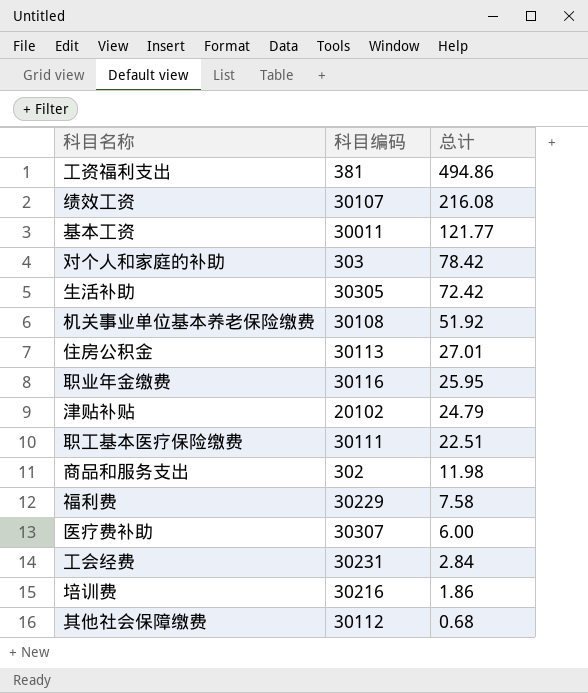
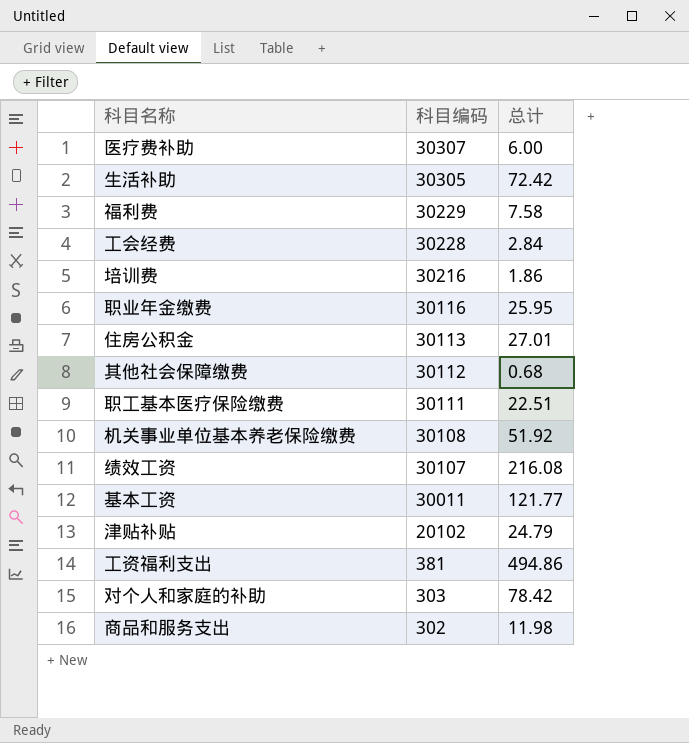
row order: 总计 descending -> 科目编码 descending
工会经费 | 科目编码: 30231 -> 30228

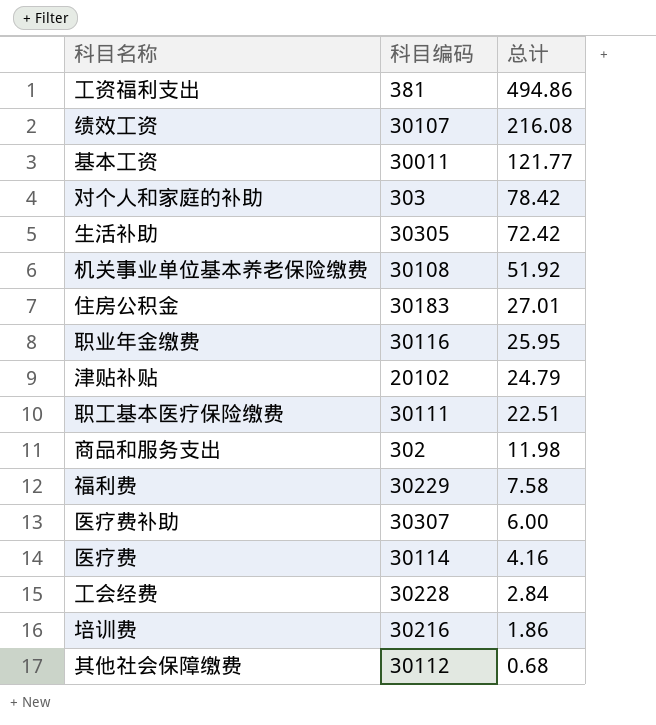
row order: 科目编码 descending -> 总计 descending
住房公积金 | 科目编码: 30113 -> 30183
row 医疗费: none -> 30114 | 4.16

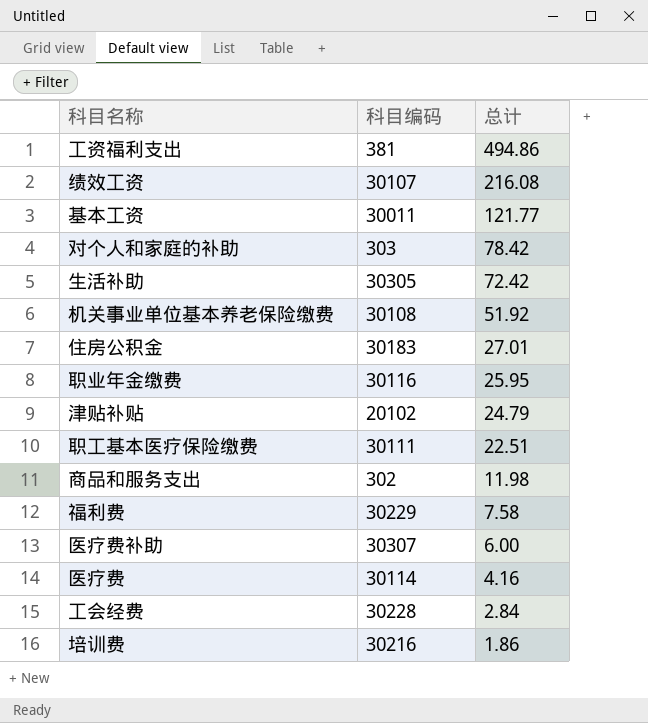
row 其他社会保障缴费: 30112 | 0.68 -> none

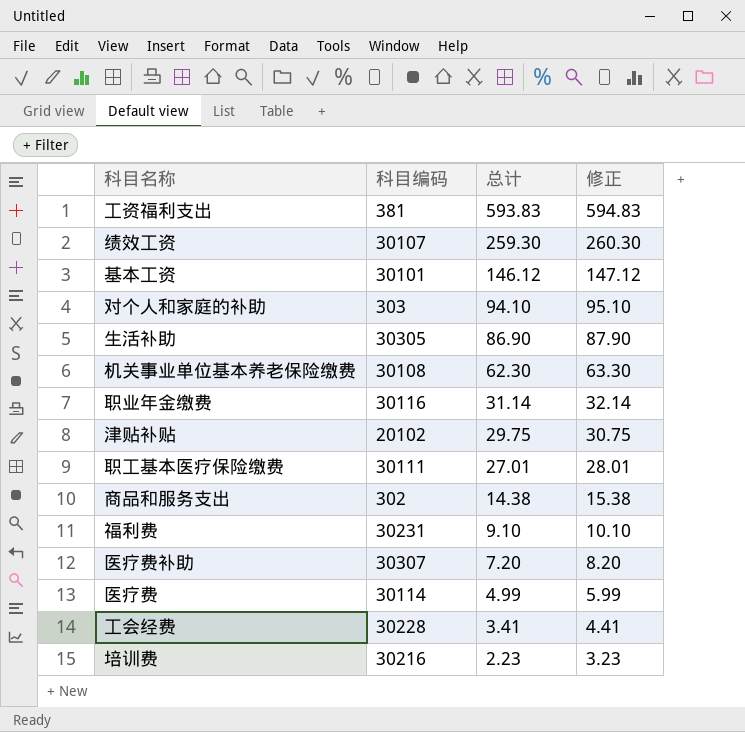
column 修正 | formula: none -> [总计] + 1
row 住房公积金: 30183 | 27.01 -> none
工资福利支出 | 总计: 494.86 -> 593.83
绩效工资 | 总计: 216.08 -> 259.30
基本工资 | 科目编码: 30011 -> 30101
基本工资 | 总计: 121.77 -> 146.12
对个人和家庭的补助 | 总计: 78.42 -> 94.10
生活补助 | 总计: 72.42 -> 86.90
机关事业单位基本养老保险缴费 | 总计: 51.92 -> 62.30
职业年金缴费 | 总计: 25.95 -> 31.14
津贴补贴 | 总计: 24.79 -> 29.75
职工基本医疗保险缴费 | 总计: 22.51 -> 27.01
商品和服务支出 | 总计: 11.98 -> 14.38
福利费 | 科目编码: 30229 -> 30231
福利费 | 总计: 7.58 -> 9.10
医疗费补助 | 总计: 6.00 -> 7.20
医疗费 | 总计: 4.16 -> 4.99
工会经费 | 总计: 2.84 -> 3.41
培训费 | 总计: 1.86 -> 2.23

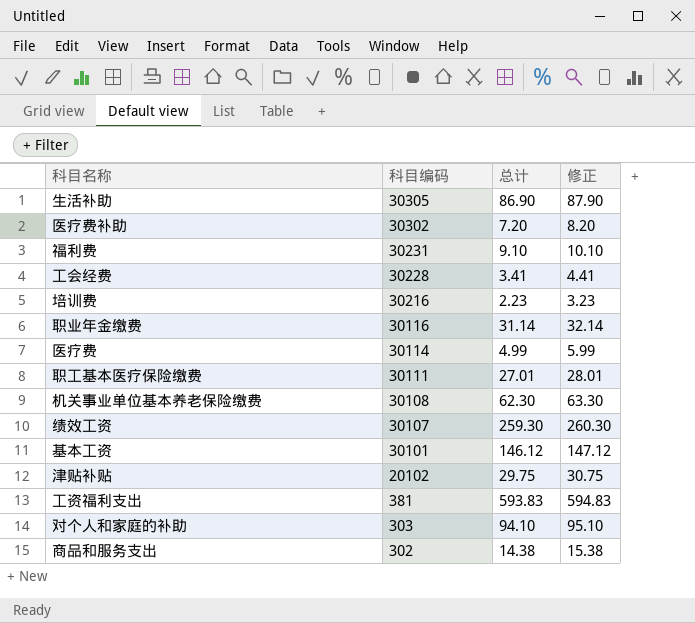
row order: 总计 descending -> 科目编码 descending
医疗费补助 | 科目编码: 30307 -> 30302

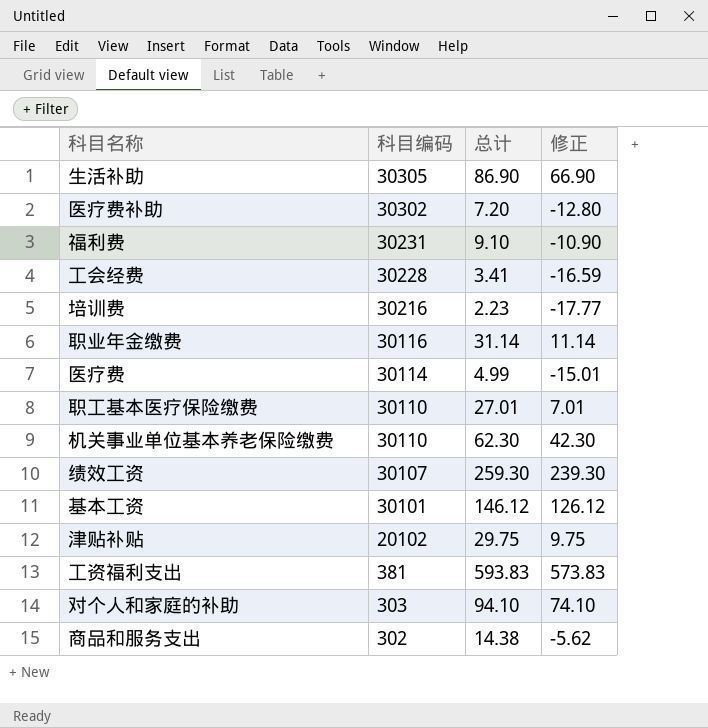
column 修正 | formula: [总计] + 1 -> [总计] - 20
职工基本医疗保险缴费 | 科目编码: 30111 -> 30110
机关事业单位基本养老保险缴费 | 科目编码: 30108 -> 30110

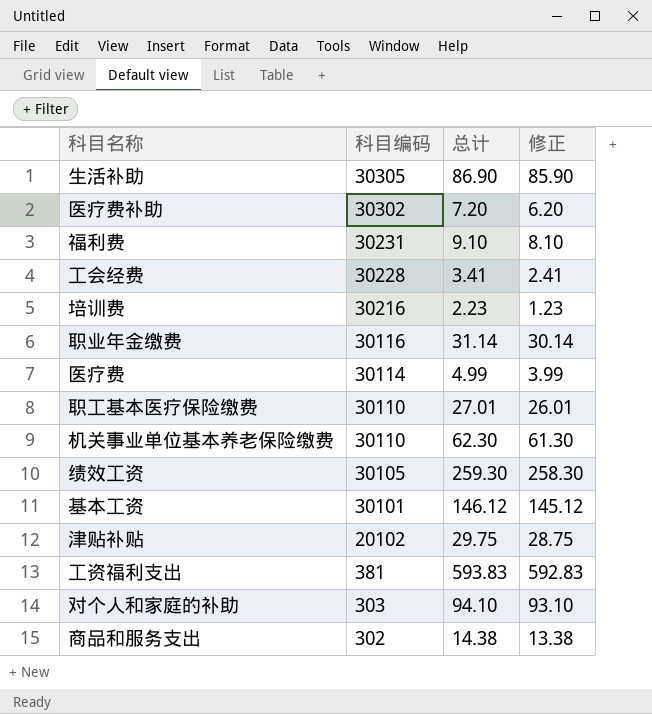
column 修正 | formula: [总计] - 20 -> [总计] - 1
绩效工资 | 科目编码: 30107 -> 30105

